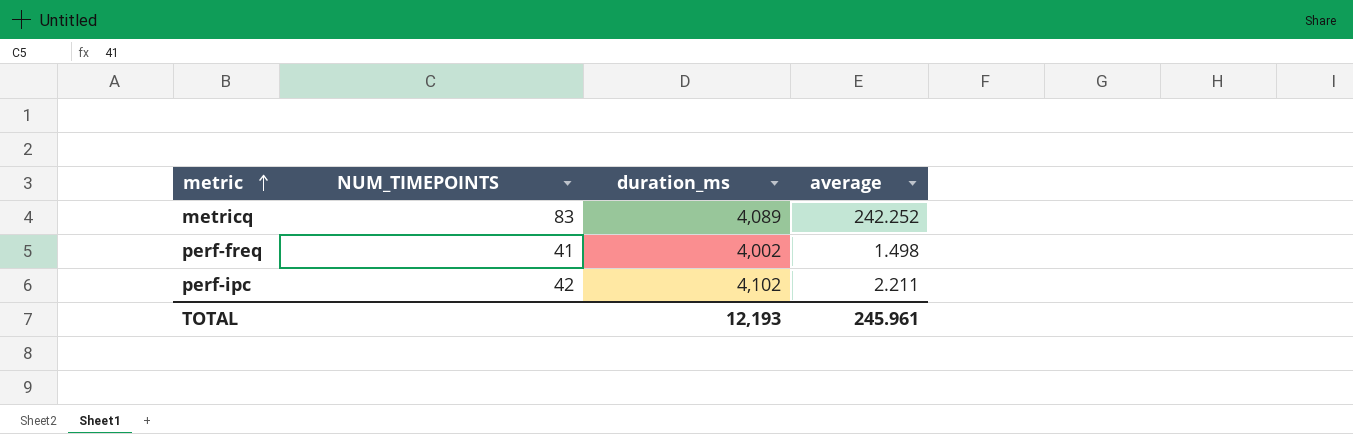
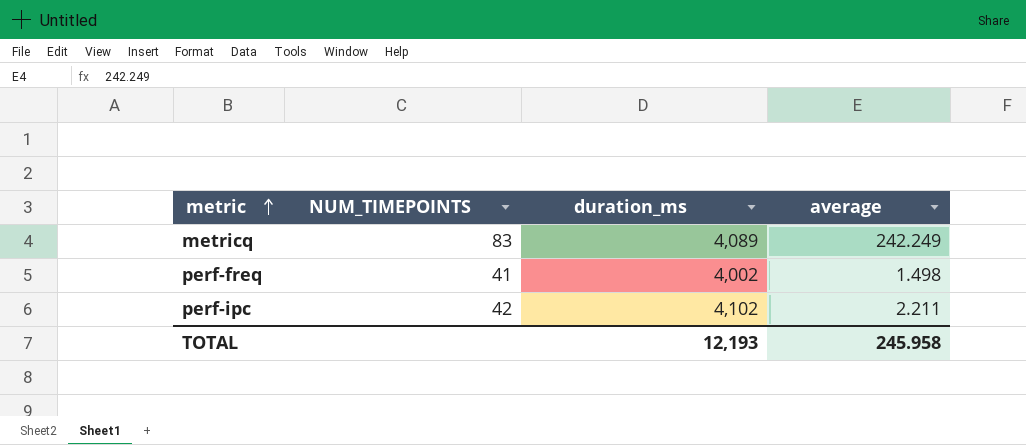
metricq | average: 242.252 -> 242.249
TOTAL | average: 245.961 -> 245.958

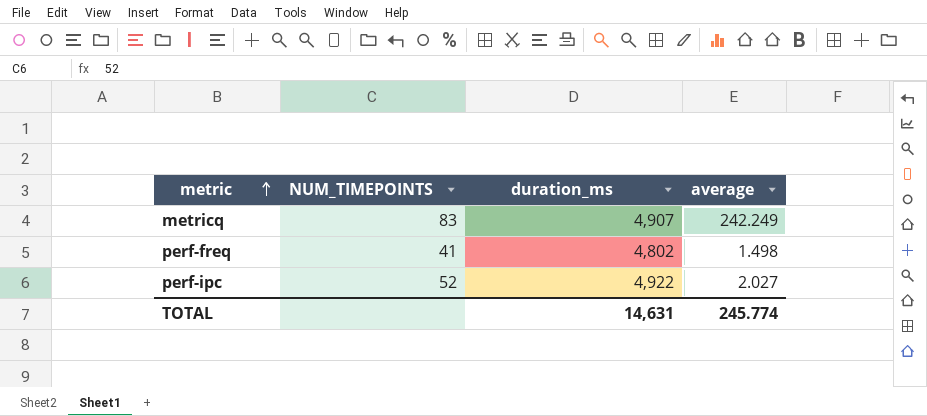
metricq | duration_ms: 4,089 -> 4,907
perf-freq | duration_ms: 4,002 -> 4,802
perf-ipc | NUM_TIMEPOINTS: 42 -> 52
perf-ipc | duration_ms: 4,102 -> 4,922
perf-ipc | average: 2.211 -> 2.027
TOTAL | duration_ms: 12,193 -> 14,631
TOTAL | average: 245.958 -> 245.774

